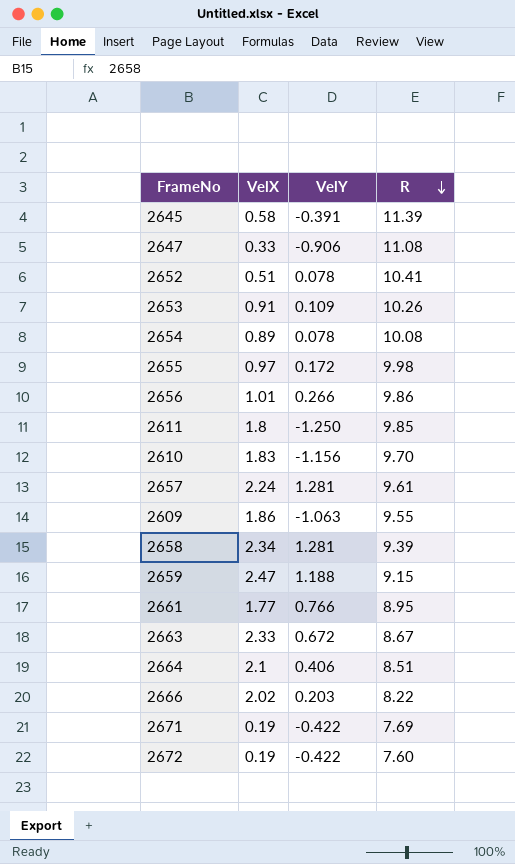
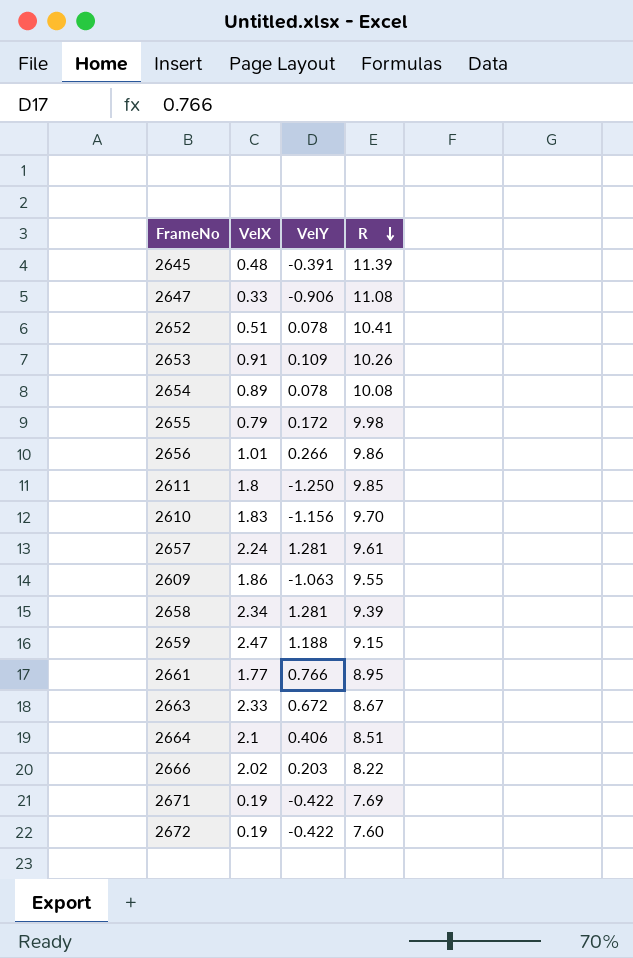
2645 | VelX: 0.58 -> 0.48
2655 | VelX: 0.97 -> 0.79

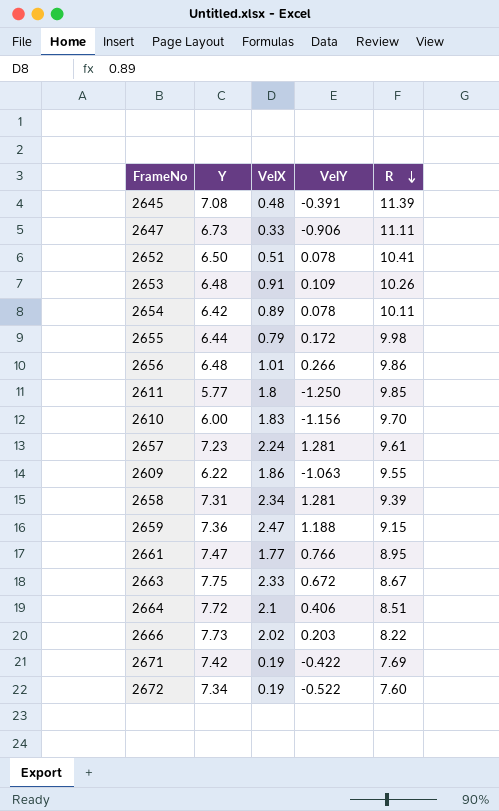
column Y | position: none -> 2
2647 | R: 11.08 -> 11.11
2654 | R: 10.08 -> 10.11
2672 | VelY: -0.422 -> -0.522

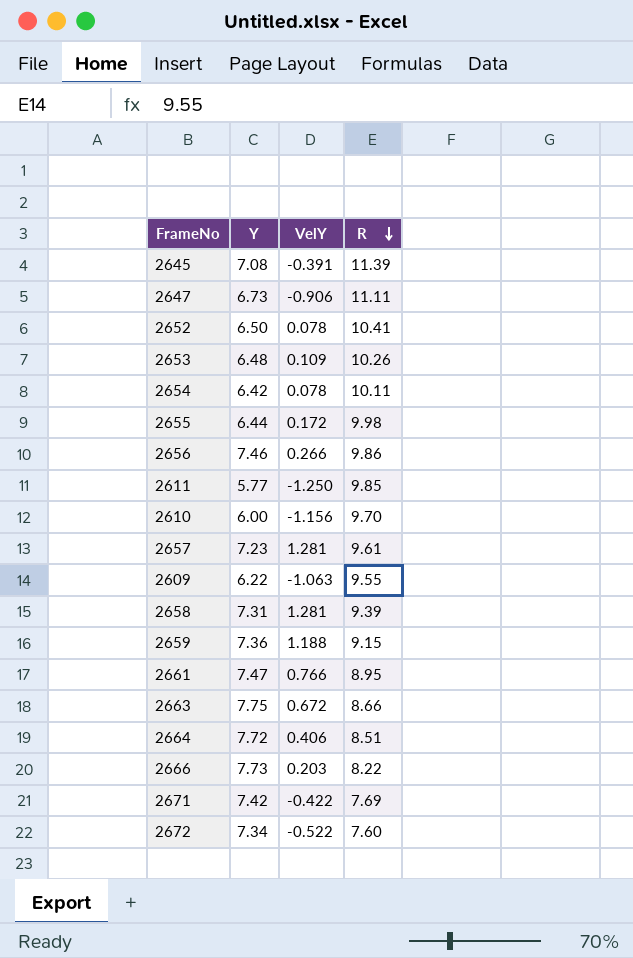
column VelX | position: 3 -> none
2656 | Y: 6.48 -> 7.46
2663 | R: 8.67 -> 8.66

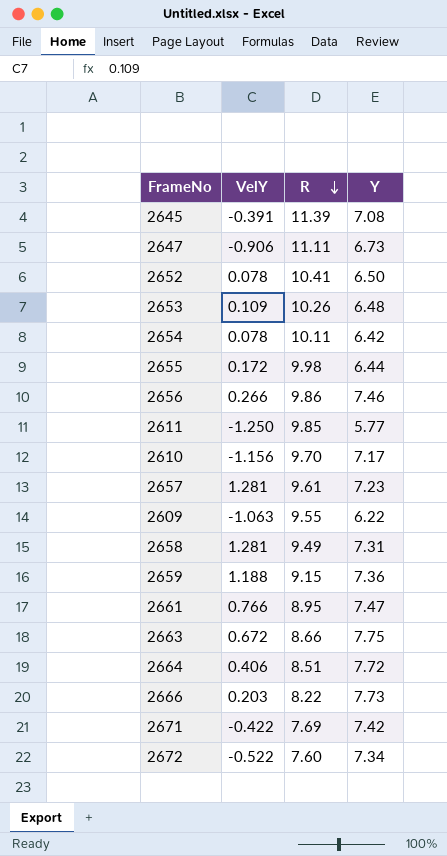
column Y | position: 2 -> 4
2610 | Y: 6.00 -> 7.17
2658 | R: 9.39 -> 9.49

